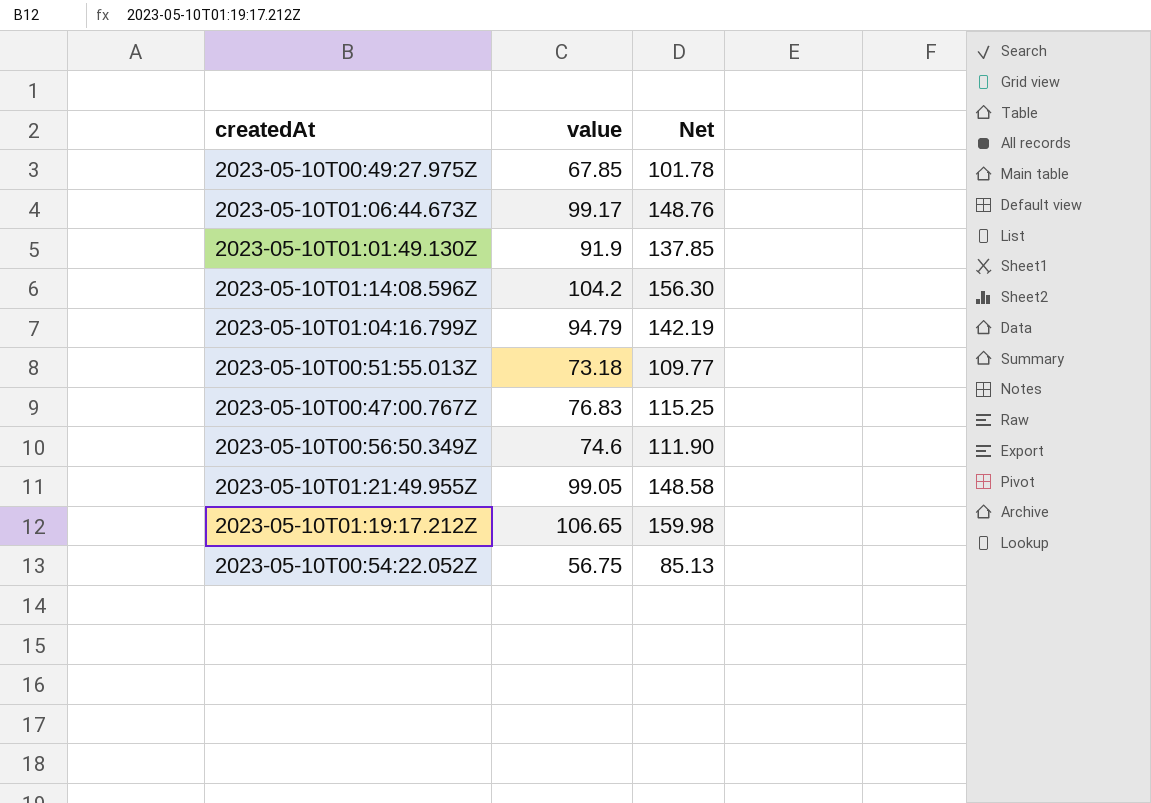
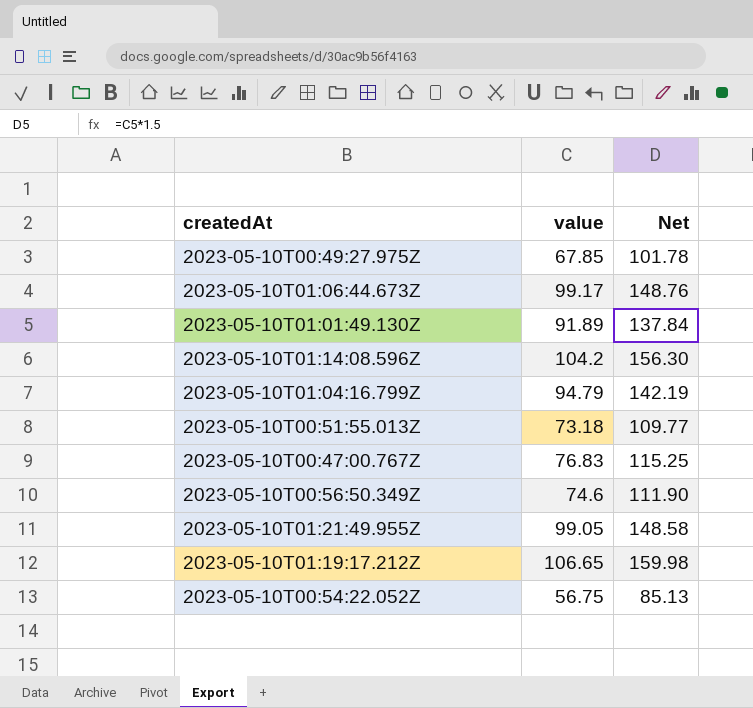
2023-05-10T01:01:49.130Z | value: 91.9 -> 91.89
2023-05-10T01:01:49.130Z | Net: 137.85 -> 137.84

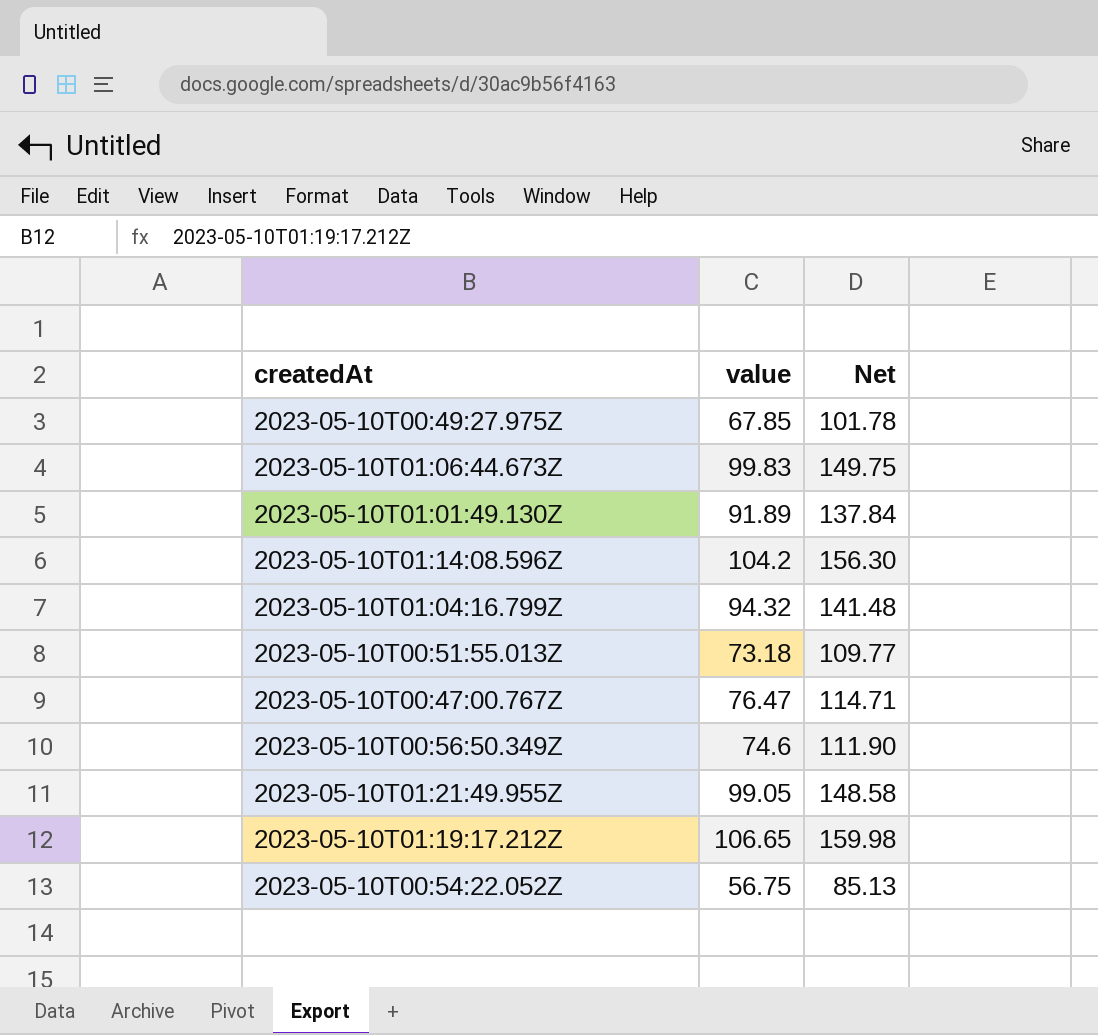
2023-05-10T01:06:44.673Z | value: 99.17 -> 99.83
2023-05-10T01:06:44.673Z | Net: 148.76 -> 149.75
2023-05-10T01:04:16.799Z | value: 94.79 -> 94.32
2023-05-10T01:04:16.799Z | Net: 142.19 -> 141.48
2023-05-10T00:47:00.767Z | value: 76.83 -> 76.47
2023-05-10T00:47:00.767Z | Net: 115.25 -> 114.71

